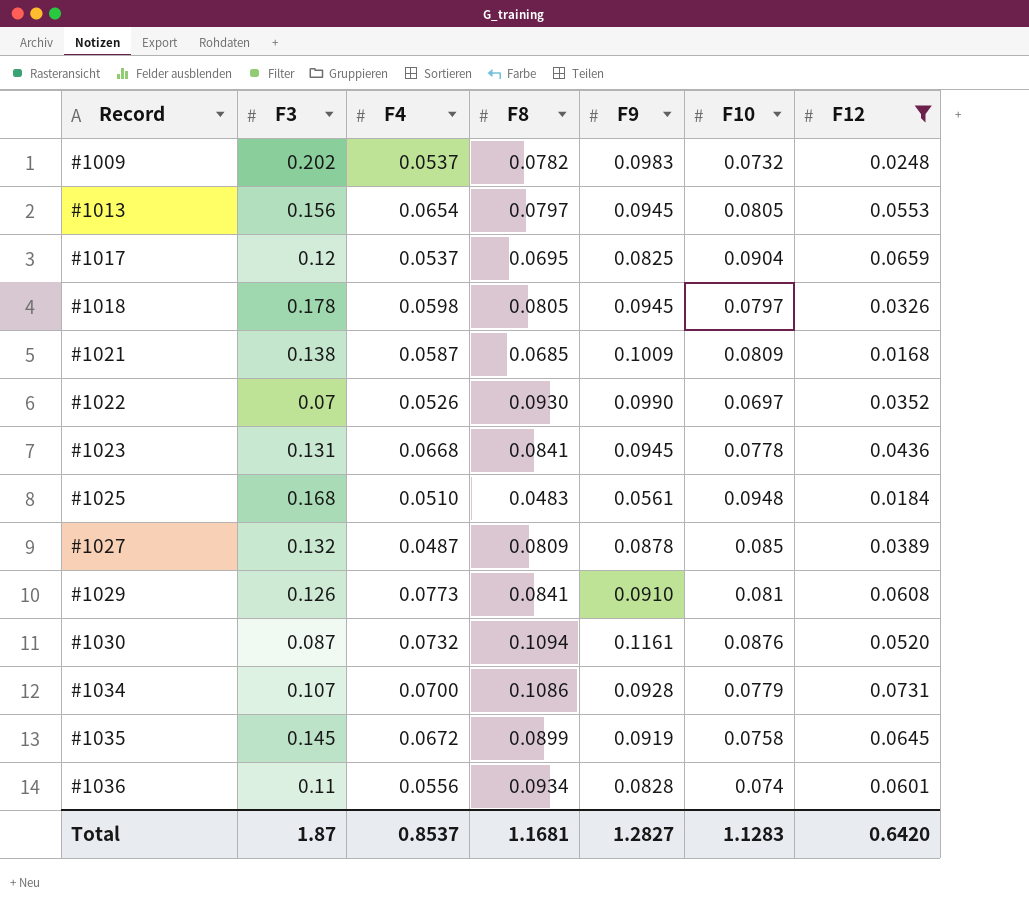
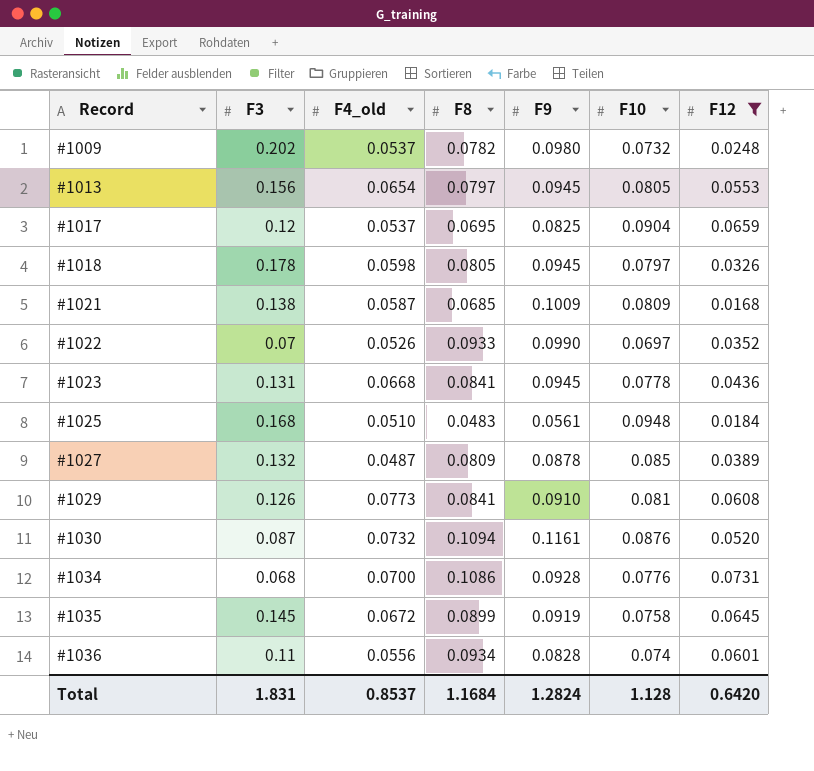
column name: F4 -> F4_old
#1009 | F9: 0.0983 -> 0.0980
#1022 | F8: 0.0930 -> 0.0933
#1034 | F3: 0.107 -> 0.068
#1034 | F10: 0.0779 -> 0.0776
Total | F3: 1.87 -> 1.831
Total | F8: 1.1681 -> 1.1684
Total | F9: 1.2827 -> 1.2824
Total | F10: 1.1283 -> 1.128

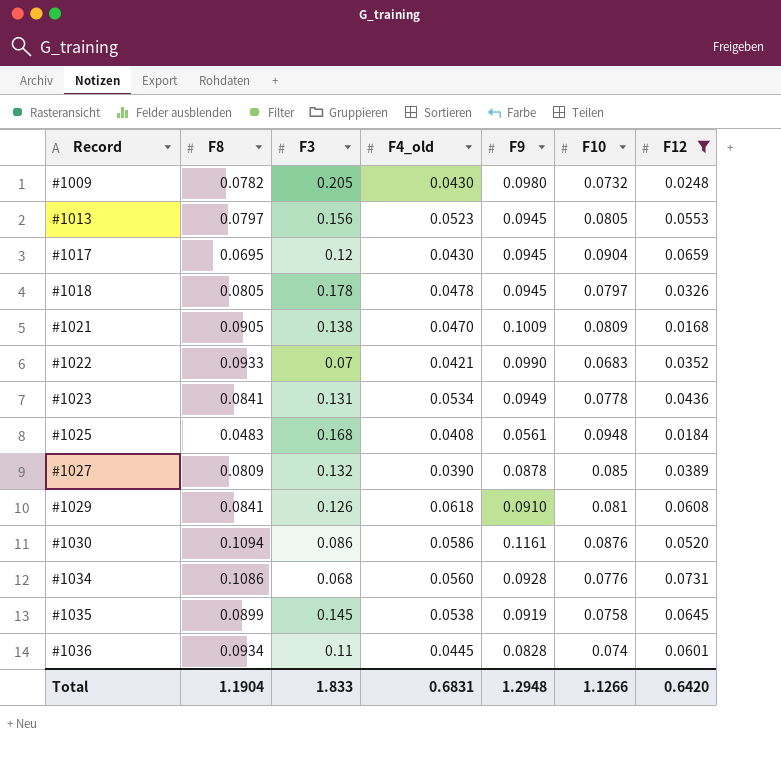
column F8 | position: 4 -> 2
#1009 | F3: 0.202 -> 0.205
#1009 | F4_old: 0.0537 -> 0.0430
#1013 | F4_old: 0.0654 -> 0.0523
#1017 | F4_old: 0.0537 -> 0.0430
#1017 | F9: 0.0825 -> 0.0945
#1018 | F4_old: 0.0598 -> 0.0478
#1021 | F8: 0.0685 -> 0.0905
#1021 | F4_old: 0.0587 -> 0.0470
#1022 | F4_old: 0.0526 -> 0.0421
#1022 | F10: 0.0697 -> 0.0683
#1023 | F4_old: 0.0668 -> 0.0534
#1023 | F9: 0.0945 -> 0.0949
#1025 | F4_old: 0.0510 -> 0.0408
#1027 | F4_old: 0.0487 -> 0.0390
#1029 | F4_old: 0.0773 -> 0.0618
#1030 | F3: 0.087 -> 0.086
#1030 | F4_old: 0.0732 -> 0.0586
#1034 | F4_old: 0.0700 -> 0.0560
#1035 | F4_old: 0.0672 -> 0.0538
#1036 | F4_old: 0.0556 -> 0.0445
Total | F8: 1.1684 -> 1.1904
Total | F3: 1.831 -> 1.833
Total | F4_old: 0.8537 -> 0.6831
Total | F9: 1.2824 -> 1.2948
Total | F10: 1.128 -> 1.1266

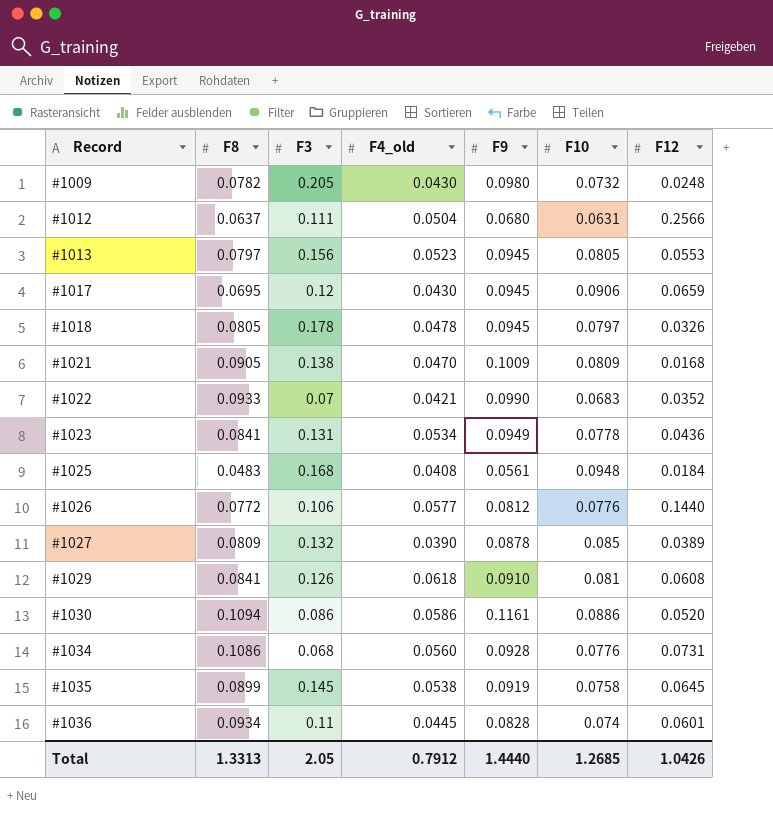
filter: F12 <= 0.0731 -> none
#1017 | F10: 0.0904 -> 0.0906
#1030 | F10: 0.0876 -> 0.0886
Total | F8: 1.1904 -> 1.3313
Total | F3: 1.833 -> 2.05
Total | F4_old: 0.6831 -> 0.7912
Total | F9: 1.2948 -> 1.4440
Total | F10: 1.1266 -> 1.2685
Total | F12: 0.6420 -> 1.0426

